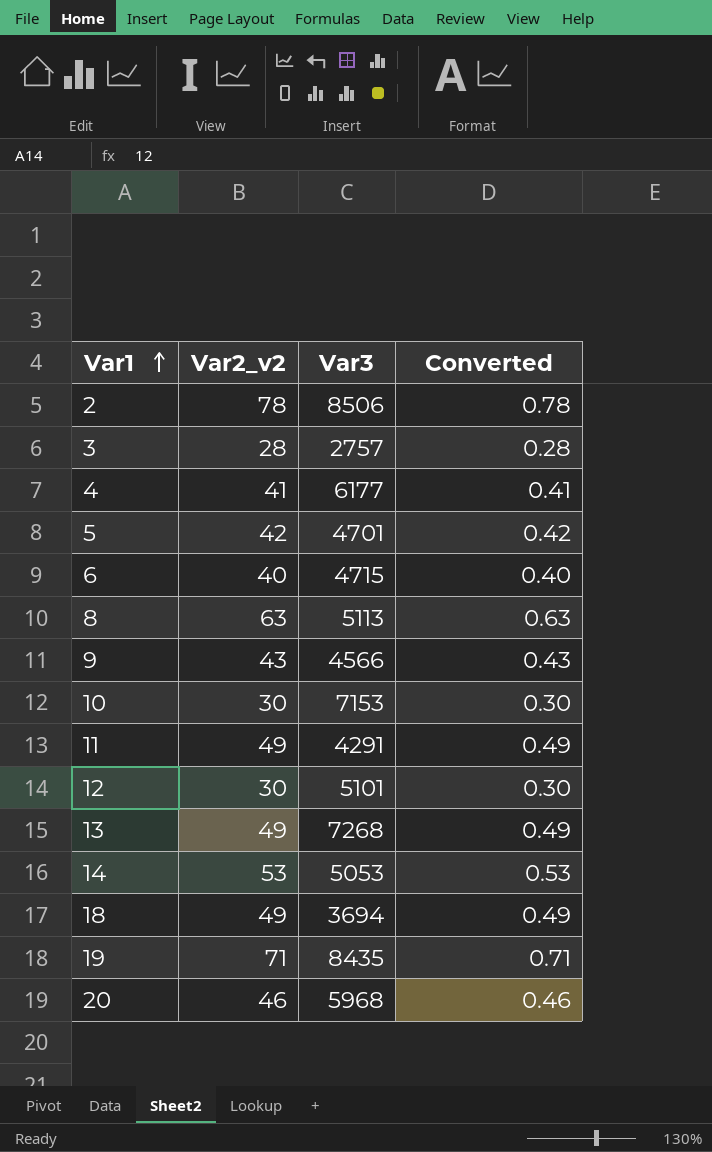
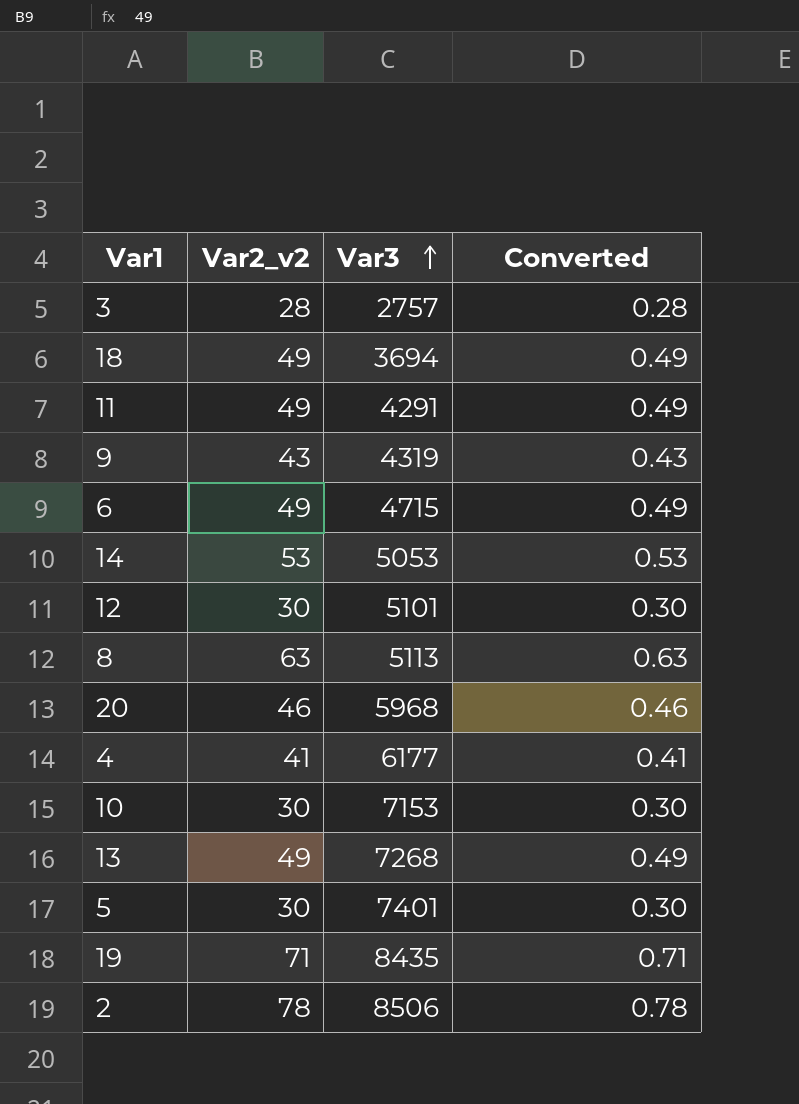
row order: Var1 ascending -> Var3 ascending
9 | Var3: 4566 -> 4319
6 | Var2_v2: 40 -> 49
6 | Converted: 0.40 -> 0.49
5 | Var2_v2: 42 -> 30
5 | Var3: 4701 -> 7401
5 | Converted: 0.42 -> 0.30

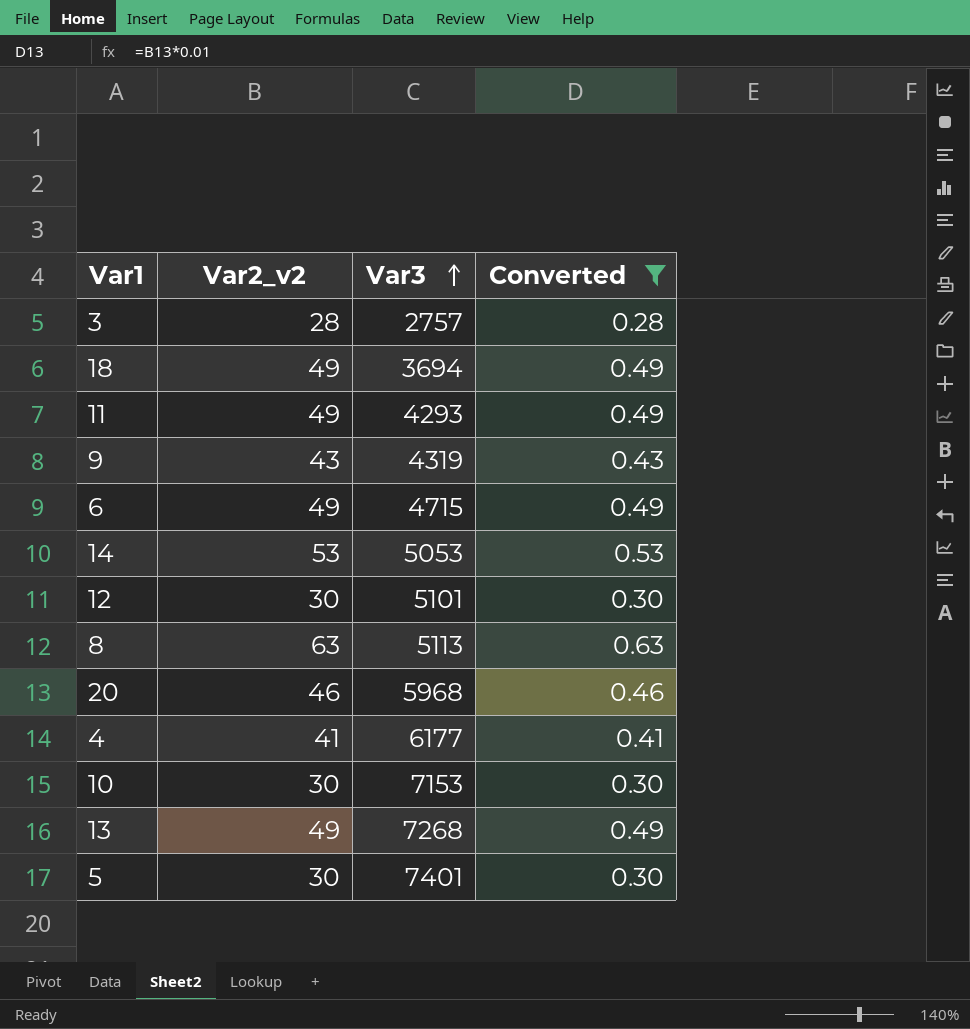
filter: none -> Converted <= 0.63
11 | Var3: 4291 -> 4293

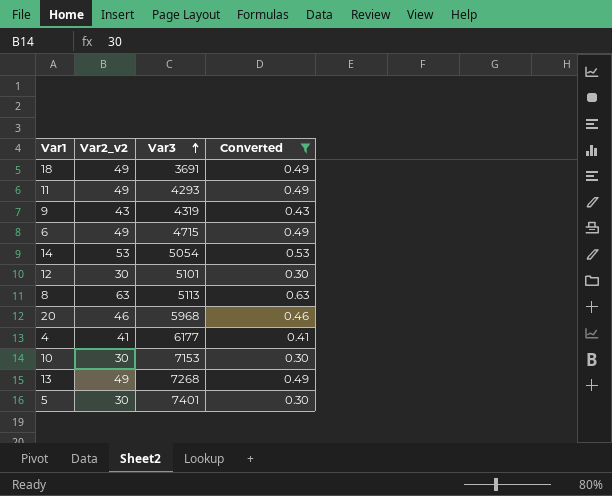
row 3: 28 | 2757 | 0.28 -> none
18 | Var3: 3694 -> 3691
14 | Var3: 5053 -> 5054

